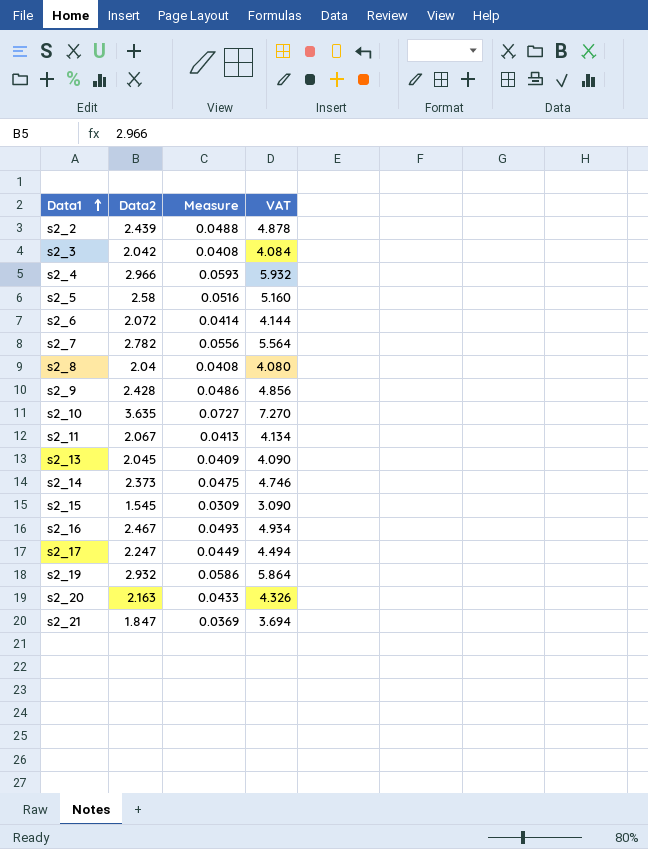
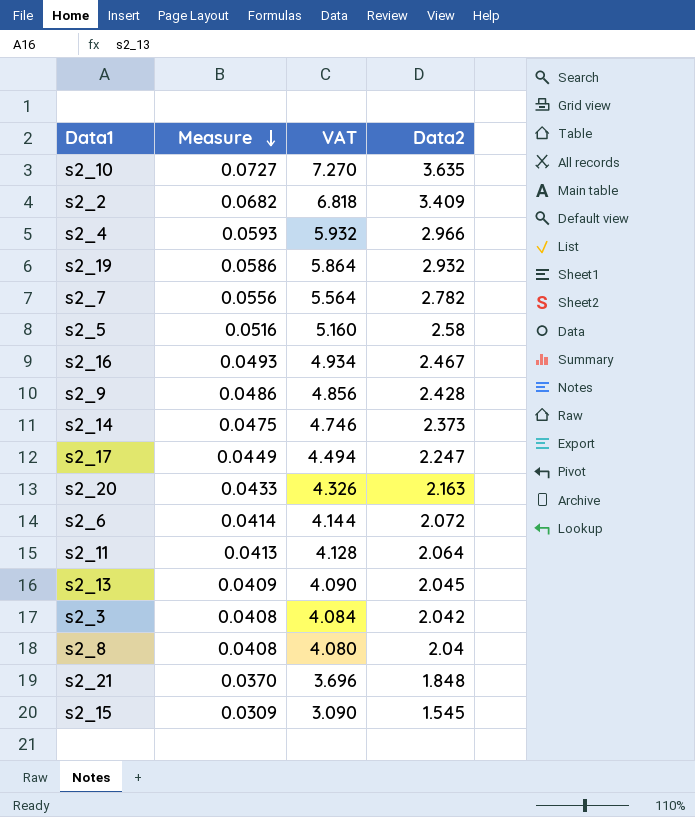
row order: Data1 ascending -> Measure descending
column Data2 | position: 2 -> 4
s2_2 | Measure: 0.0488 -> 0.0682
s2_2 | VAT: 4.878 -> 6.818
s2_2 | Data2: 2.439 -> 3.409
s2_11 | VAT: 4.134 -> 4.128
s2_11 | Data2: 2.067 -> 2.064
s2_21 | Measure: 0.0369 -> 0.0370
s2_21 | VAT: 3.694 -> 3.696
s2_21 | Data2: 1.847 -> 1.848

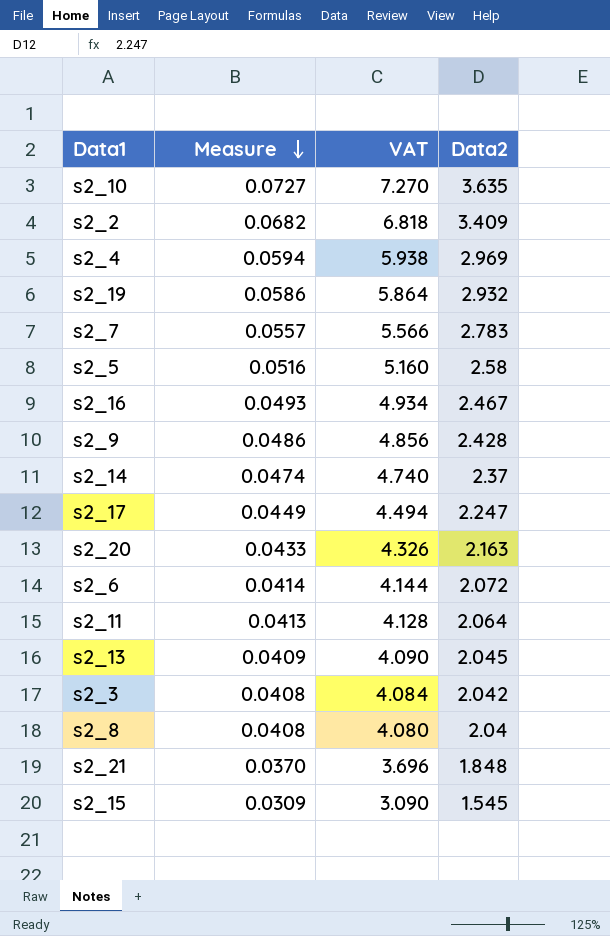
s2_4 | Measure: 0.0593 -> 0.0594
s2_4 | VAT: 5.932 -> 5.938
s2_4 | Data2: 2.966 -> 2.969
s2_7 | Measure: 0.0556 -> 0.0557
s2_7 | VAT: 5.564 -> 5.566
s2_7 | Data2: 2.782 -> 2.783
s2_14 | Measure: 0.0475 -> 0.0474
s2_14 | VAT: 4.746 -> 4.740
s2_14 | Data2: 2.373 -> 2.37

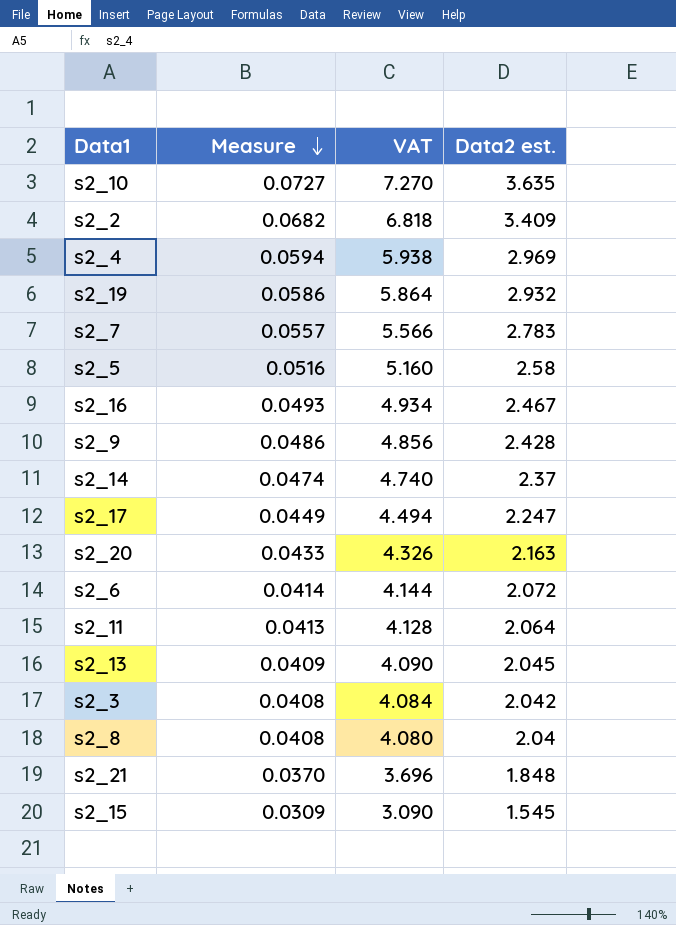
column name: Data2 -> Data2 est.

